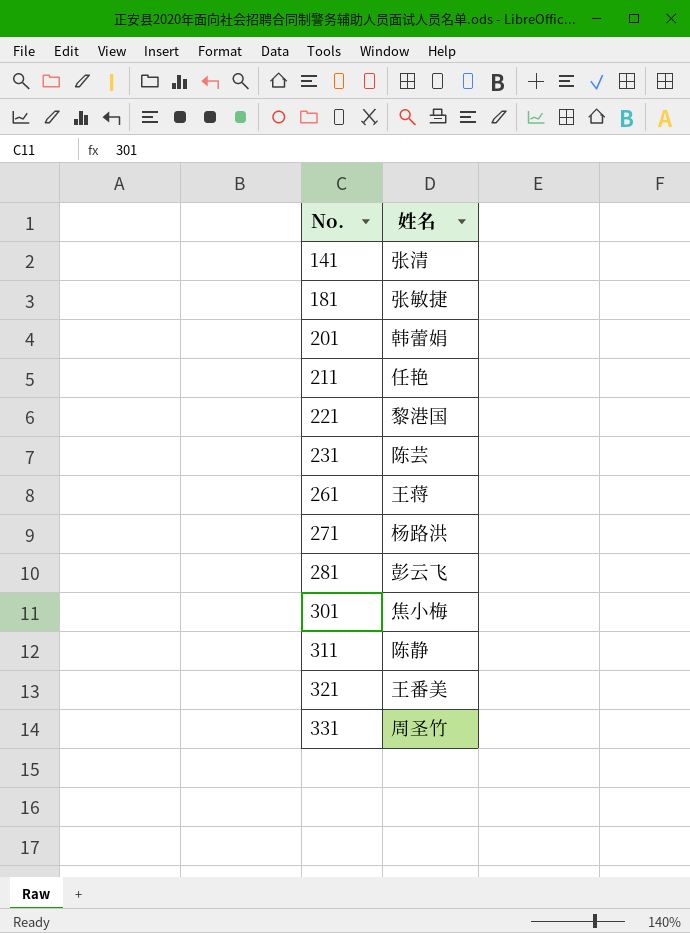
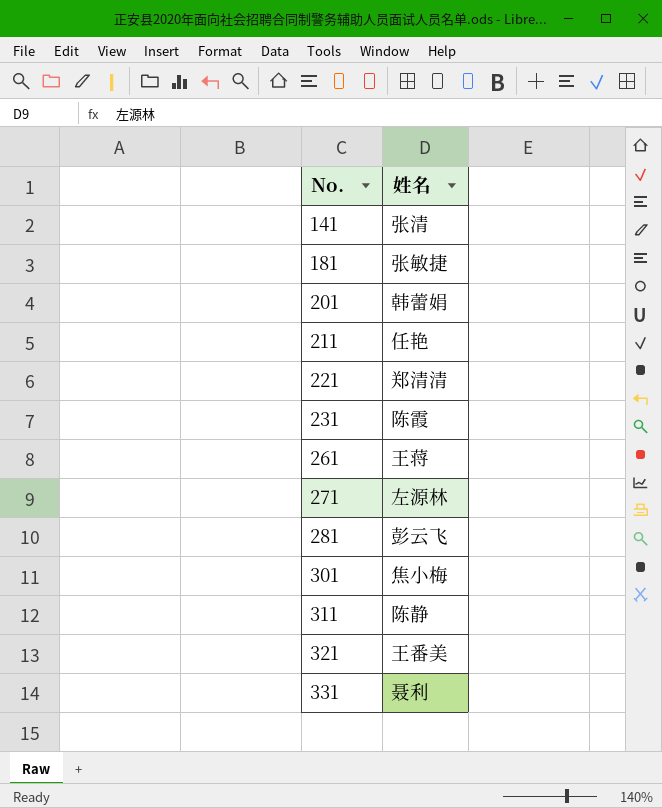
221 | 姓名: 黎港国 -> 郑清清
231 | 姓名: 陈芸 -> 陈霞
271 | 姓名: 杨路洪 -> 左源林
331 | 姓名: 周圣竹 -> 聂利

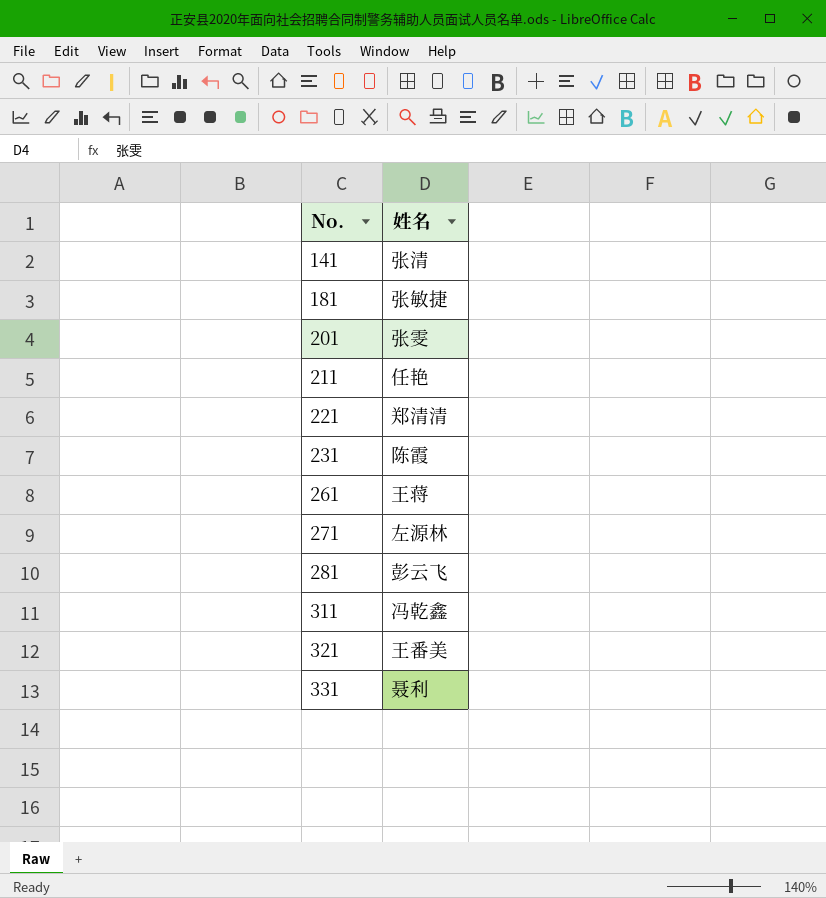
row 301: 焦小梅 -> none
201 | 姓名: 韩蕾娟 -> 张雯
311 | 姓名: 陈静 -> 冯乾鑫

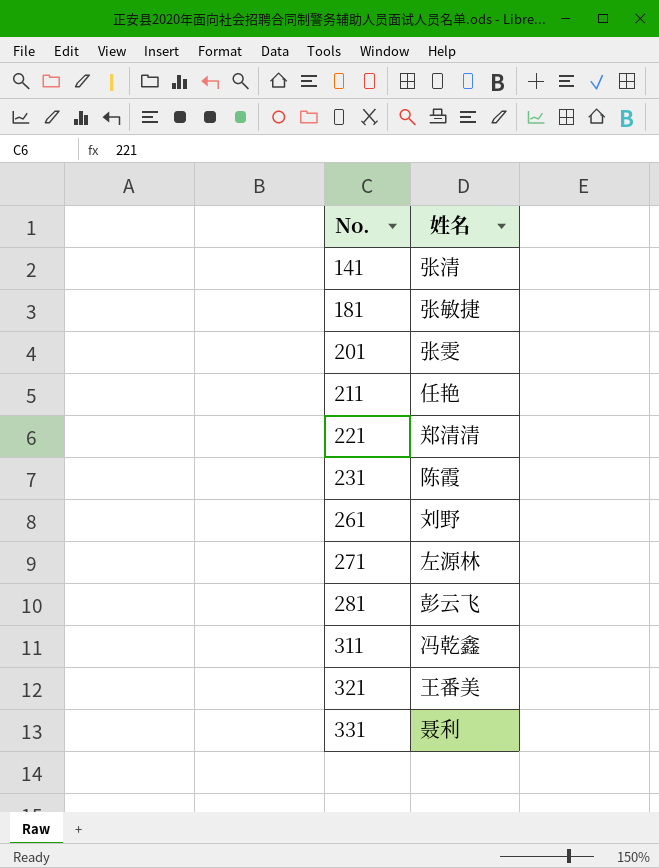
261 | 姓名: 王蒋 -> 刘野

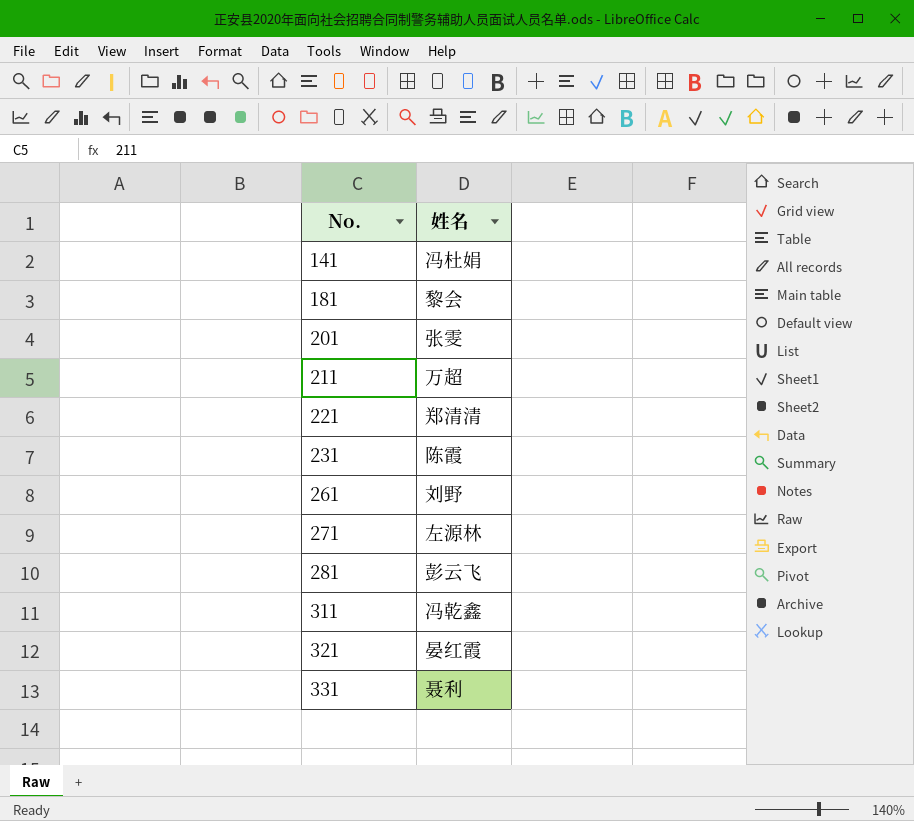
141 | 姓名: 张清 -> 冯杜娟
181 | 姓名: 张敏捷 -> 黎会
211 | 姓名: 任艳 -> 万超
321 | 姓名: 王番美 -> 晏红霞

